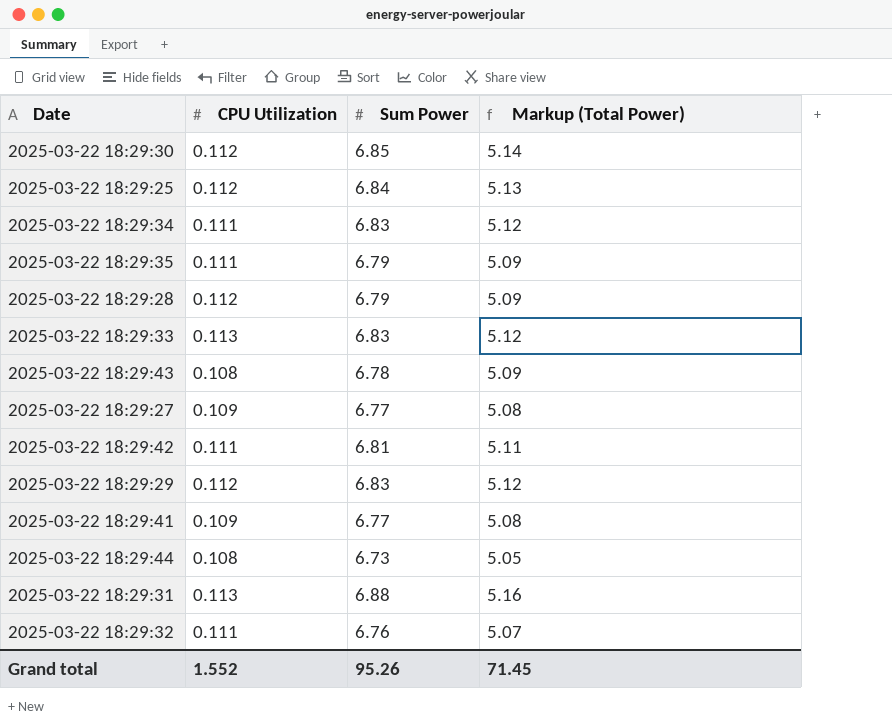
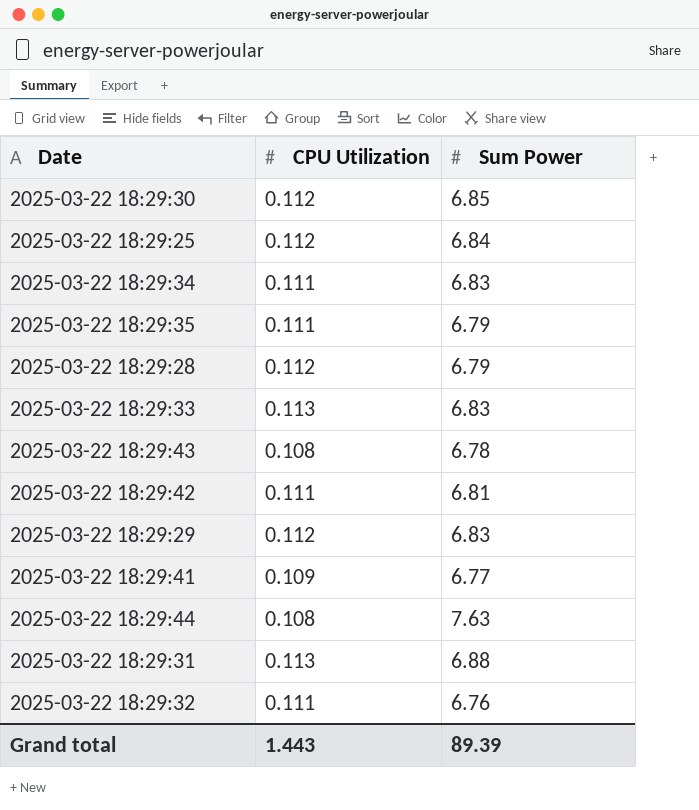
column Markup (Total Power) | formula: [Sum Power] * 0.75 -> none
row 2025-03-22 18:29:27: 0.109 | 6.77 | 5.08 -> none
2025-03-22 18:29:44 | Sum Power: 6.73 -> 7.63
Grand total | CPU Utilization: 1.552 -> 1.443
Grand total | Sum Power: 95.26 -> 89.39

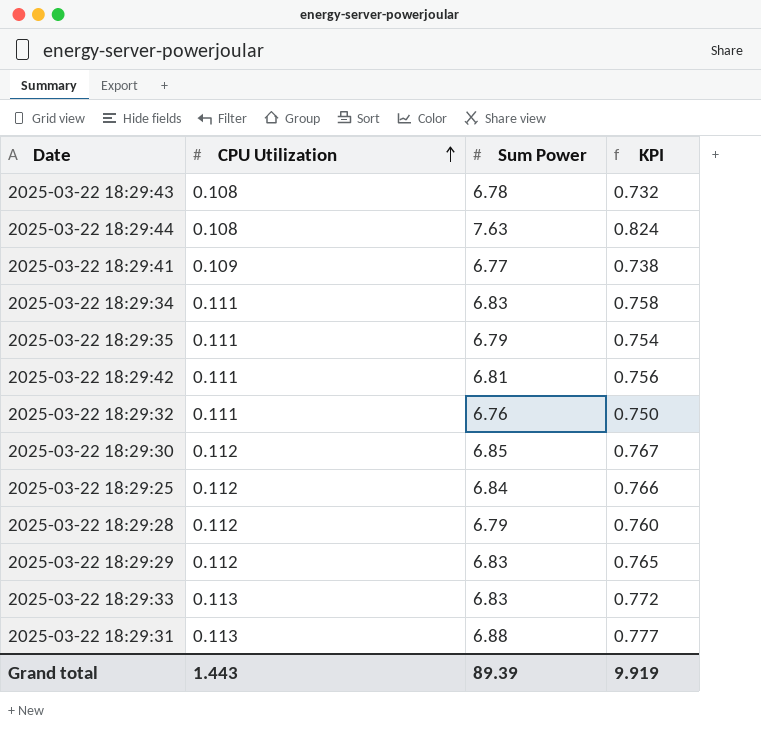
row order: none -> CPU Utilization ascending
column KPI | formula: none -> [CPU Utilization] * [Sum Power]

